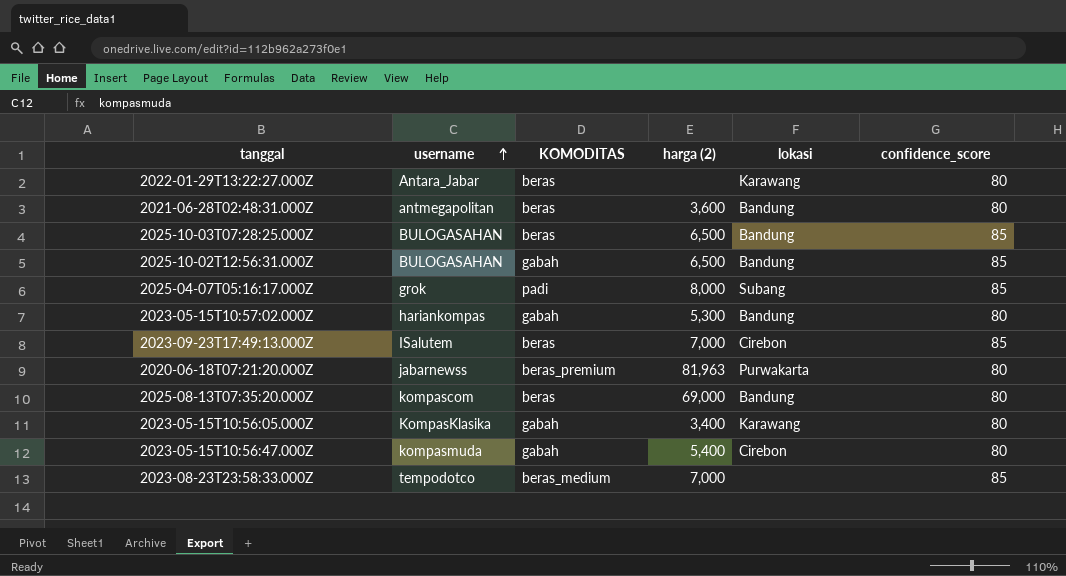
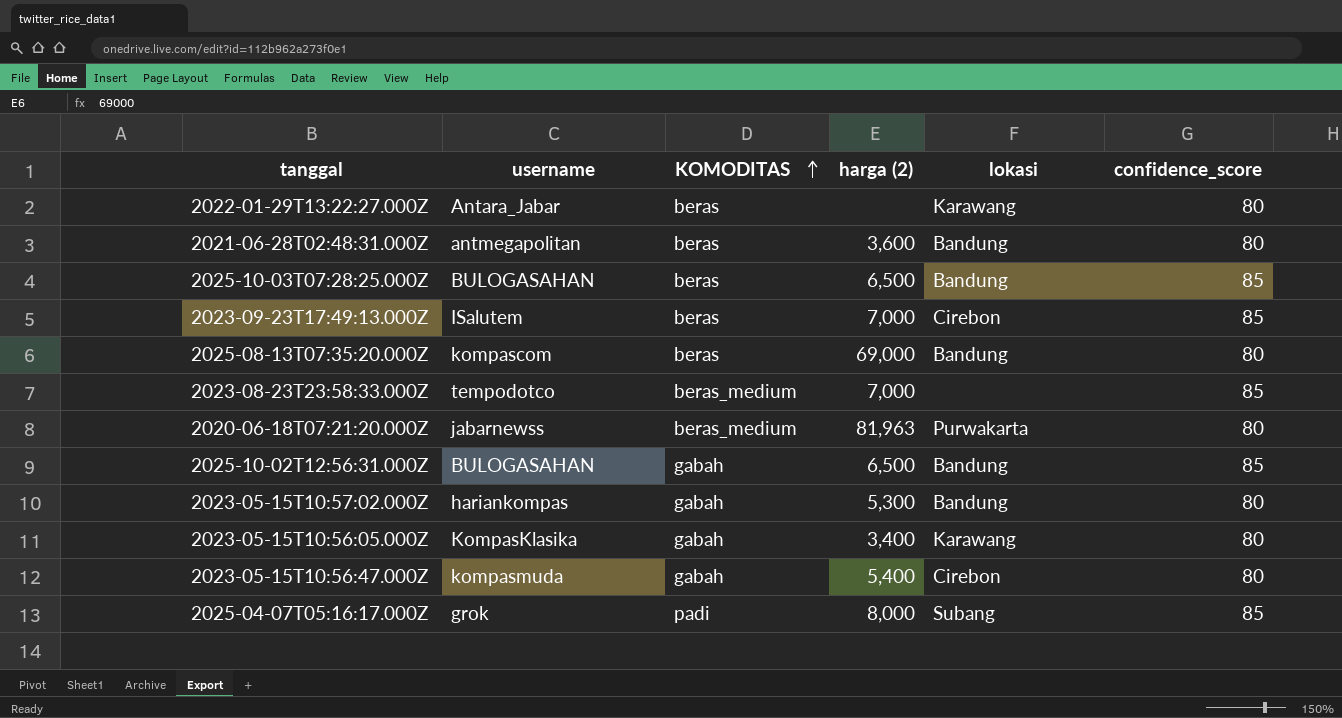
row order: username ascending -> KOMODITAS ascending
2020-06-18T07:21:20.000Z | KOMODITAS: beras_premium -> beras_medium

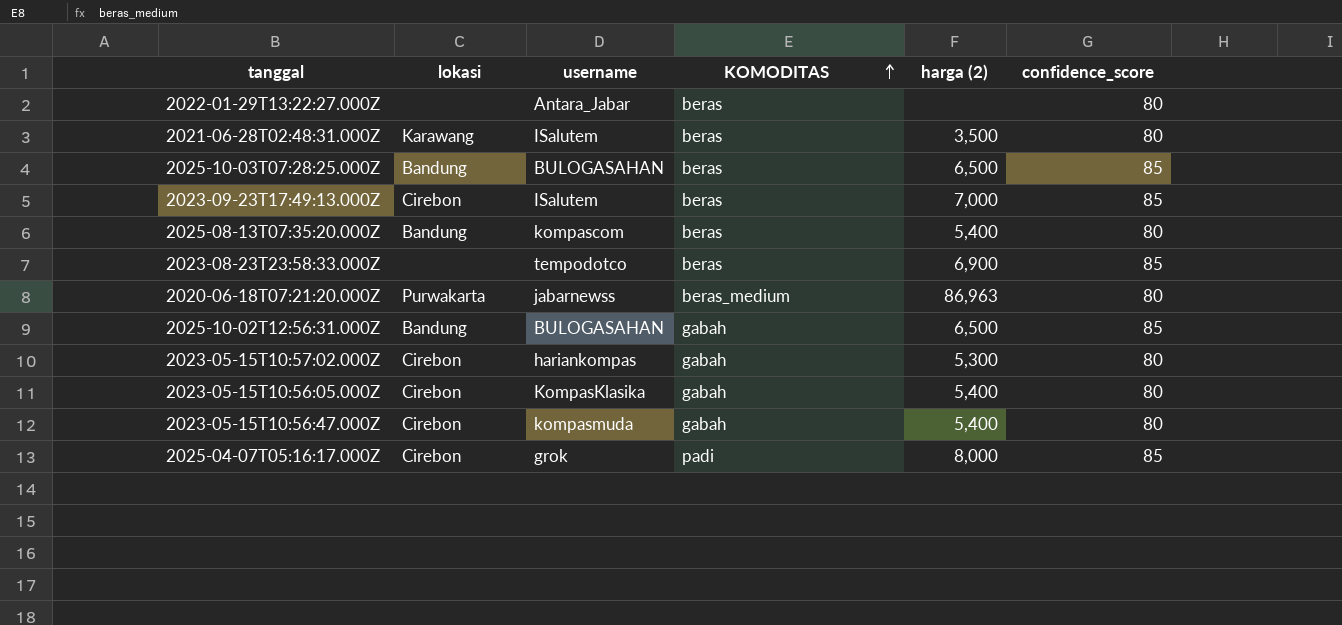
column lokasi | position: 5 -> 2
2022-01-29T13:22:27.000Z | lokasi: Karawang -> none
2021-06-28T02:48:31.000Z | lokasi: Bandung -> Karawang
2021-06-28T02:48:31.000Z | username: antmegapolitan -> ISalutem
2021-06-28T02:48:31.000Z | harga (2): 3,600 -> 3,500
2025-08-13T07:35:20.000Z | harga (2): 69,000 -> 5,400
2023-08-23T23:58:33.000Z | KOMODITAS: beras_medium -> beras
2023-08-23T23:58:33.000Z | harga (2): 7,000 -> 6,900
2020-06-18T07:21:20.000Z | harga (2): 81,963 -> 86,963
2023-05-15T10:57:02.000Z | lokasi: Bandung -> Cirebon
2023-05-15T10:56:05.000Z | lokasi: Karawang -> Cirebon
2023-05-15T10:56:05.000Z | harga (2): 3,400 -> 5,400
2025-04-07T05:16:17.000Z | lokasi: Subang -> Cirebon

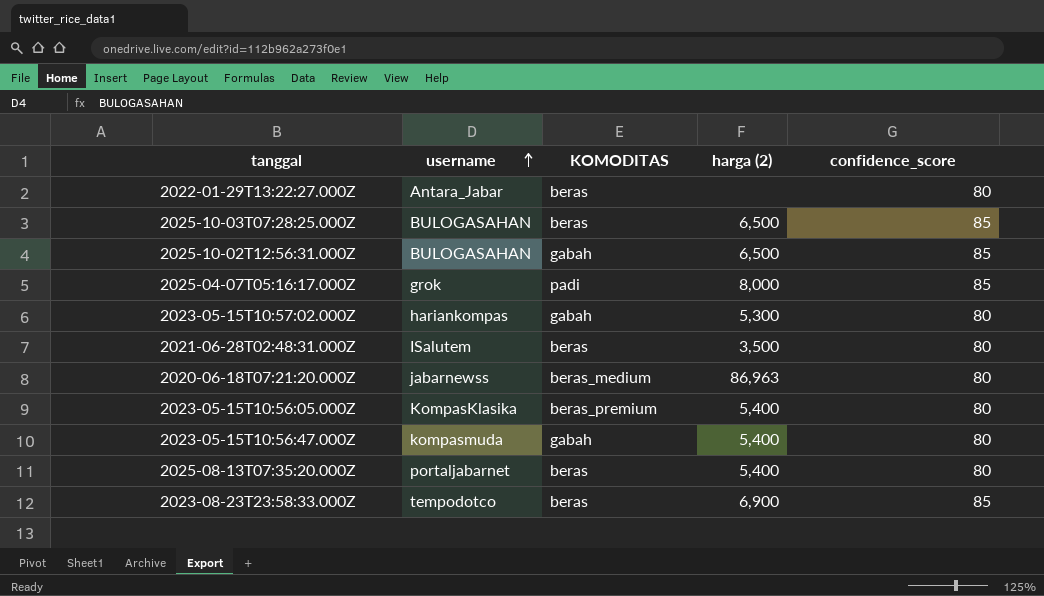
row order: KOMODITAS ascending -> username ascending
column lokasi | position: 2 -> none
row 2023-09-23T17:49:13.000Z: Cirebon | ISalutem | beras | 7,000 | 85 -> none
2023-05-15T10:56:05.000Z | KOMODITAS: gabah -> beras_premium
2025-08-13T07:35:20.000Z | username: kompascom -> portaljabarnet

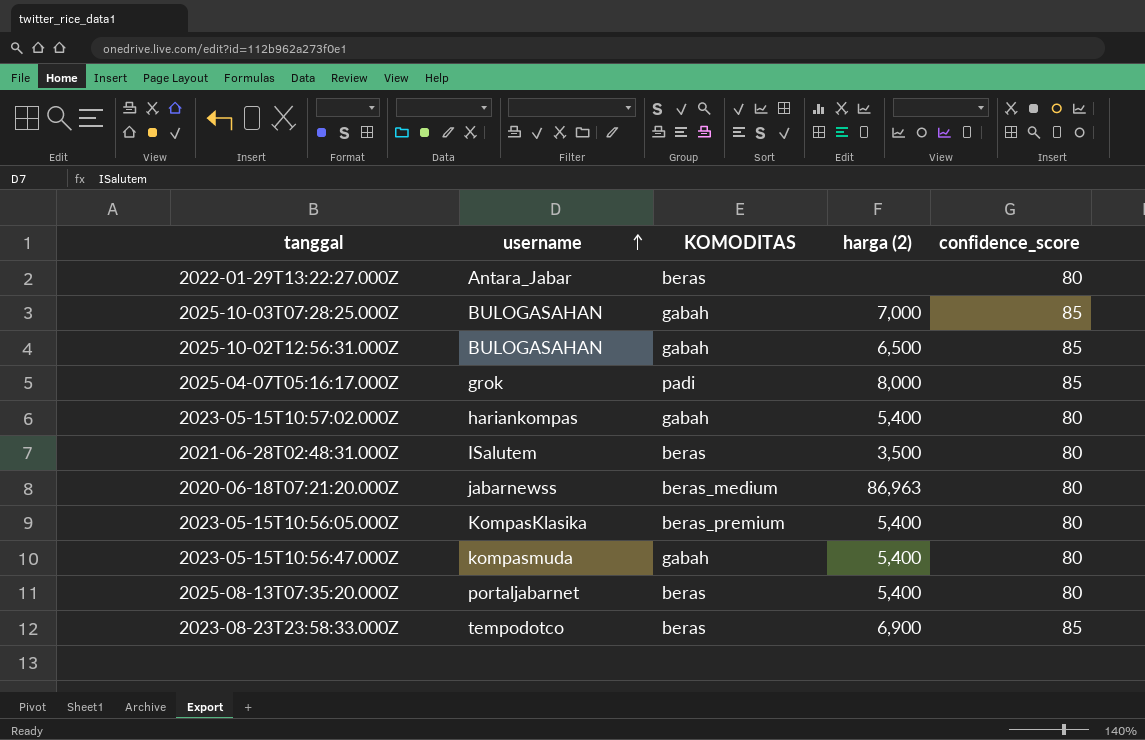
2025-10-03T07:28:25.000Z | KOMODITAS: beras -> gabah
2025-10-03T07:28:25.000Z | harga (2): 6,500 -> 7,000
2023-05-15T10:57:02.000Z | harga (2): 5,300 -> 5,400

